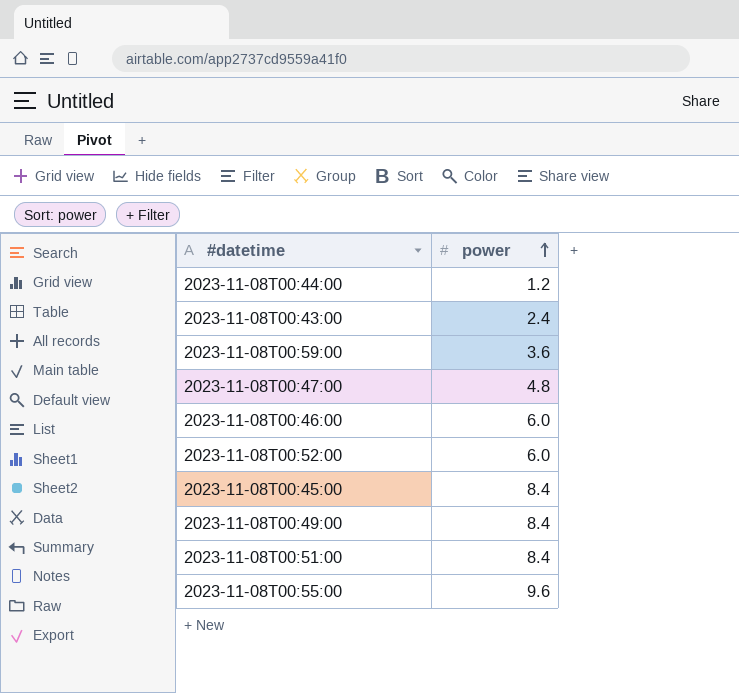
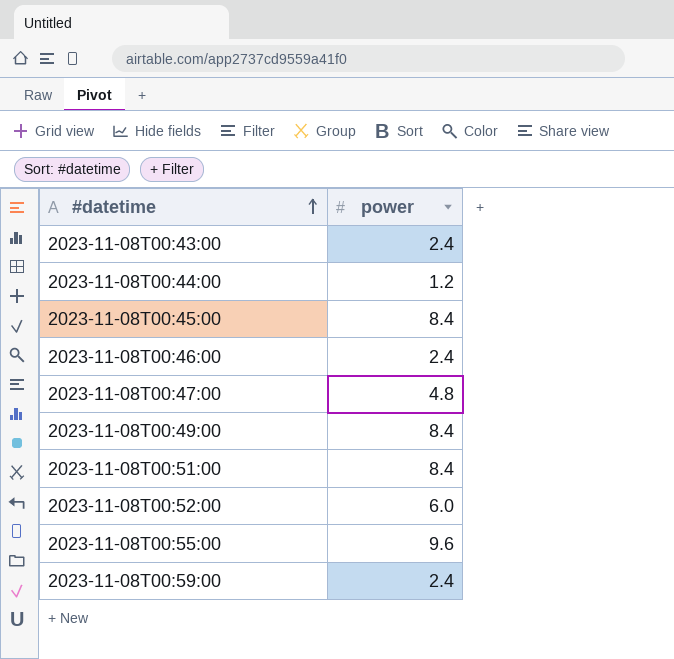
row order: power ascending -> #datetime ascending
2023-11-08T00:46:00 | power: 6.0 -> 2.4
2023-11-08T00:59:00 | power: 3.6 -> 2.4

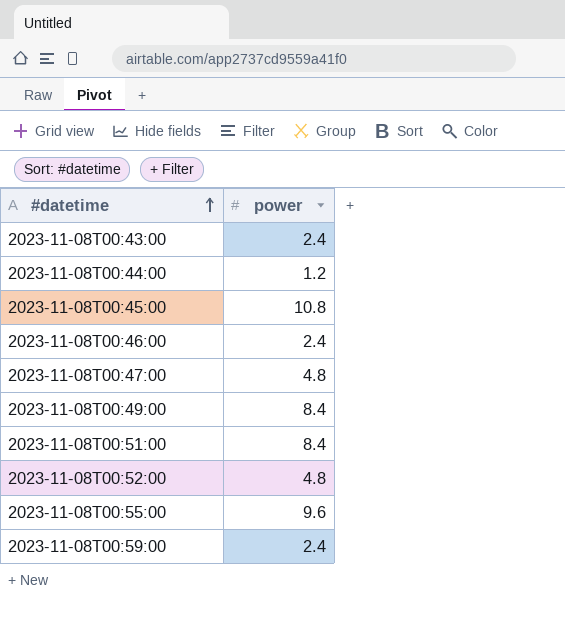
2023-11-08T00:45:00 | power: 8.4 -> 10.8
2023-11-08T00:52:00 | power: 6.0 -> 4.8

